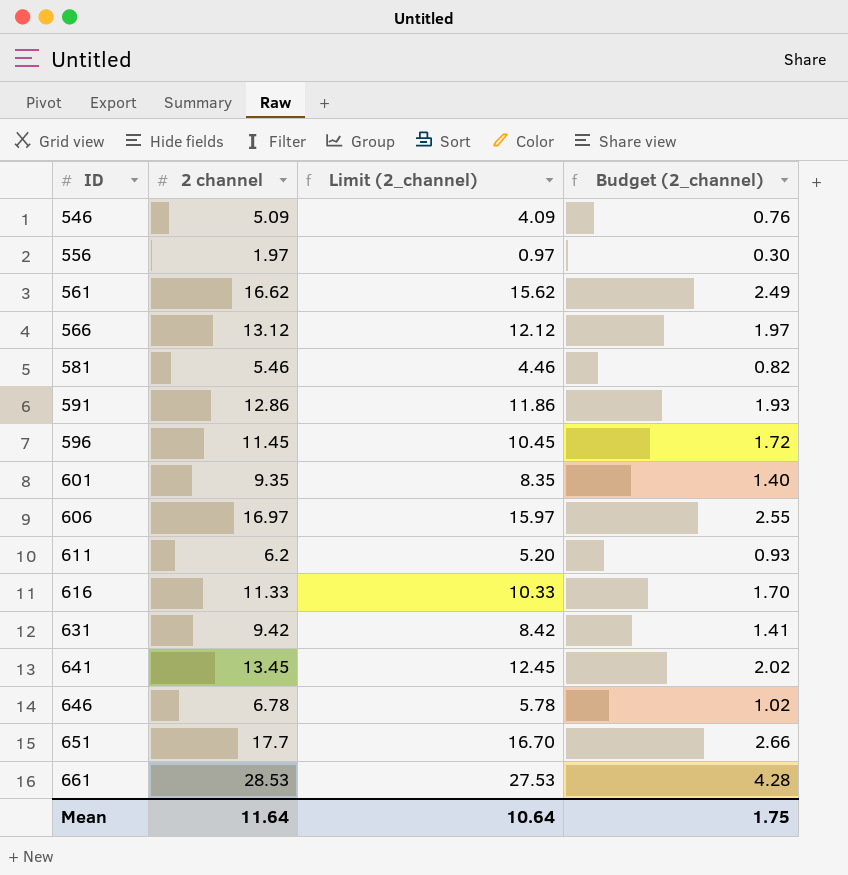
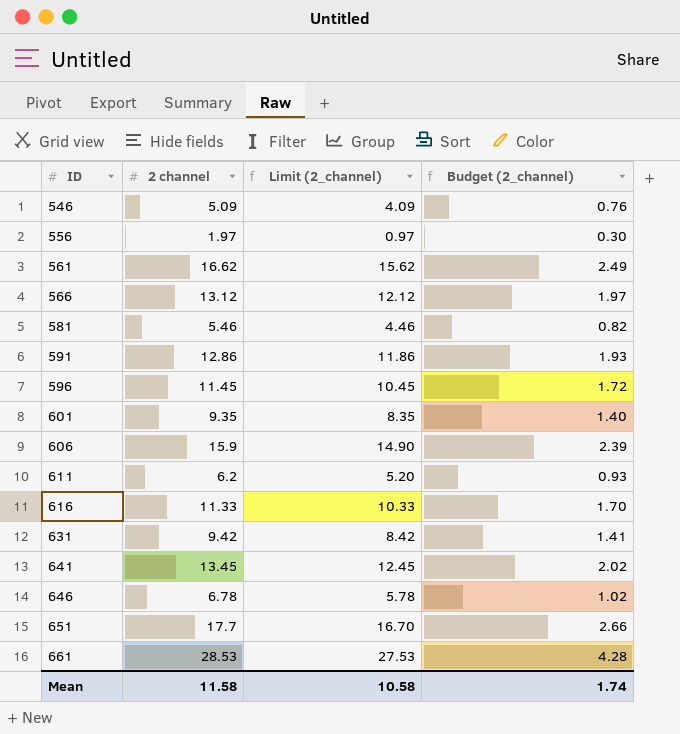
606 | 2 channel: 16.97 -> 15.9
606 | Limit (2_channel): 15.97 -> 14.90
606 | Budget (2_channel): 2.55 -> 2.39
Mean | 2 channel: 11.64 -> 11.58
Mean | Limit (2_channel): 10.64 -> 10.58
Mean | Budget (2_channel): 1.75 -> 1.74

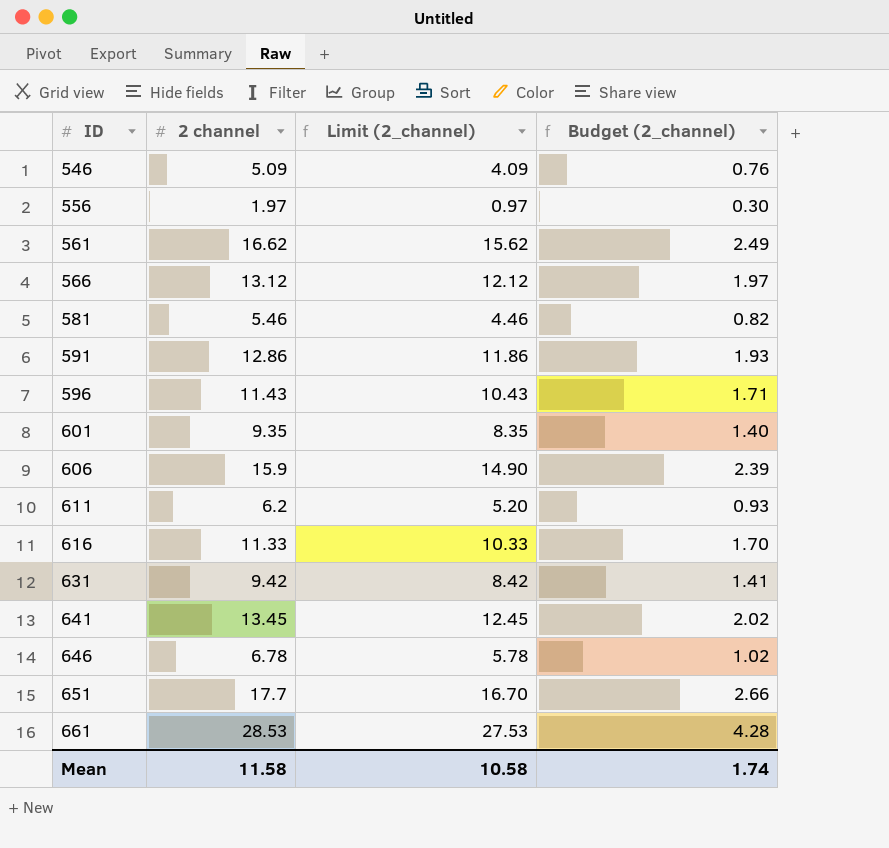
596 | 2 channel: 11.45 -> 11.43
596 | Limit (2_channel): 10.45 -> 10.43
596 | Budget (2_channel): 1.72 -> 1.71

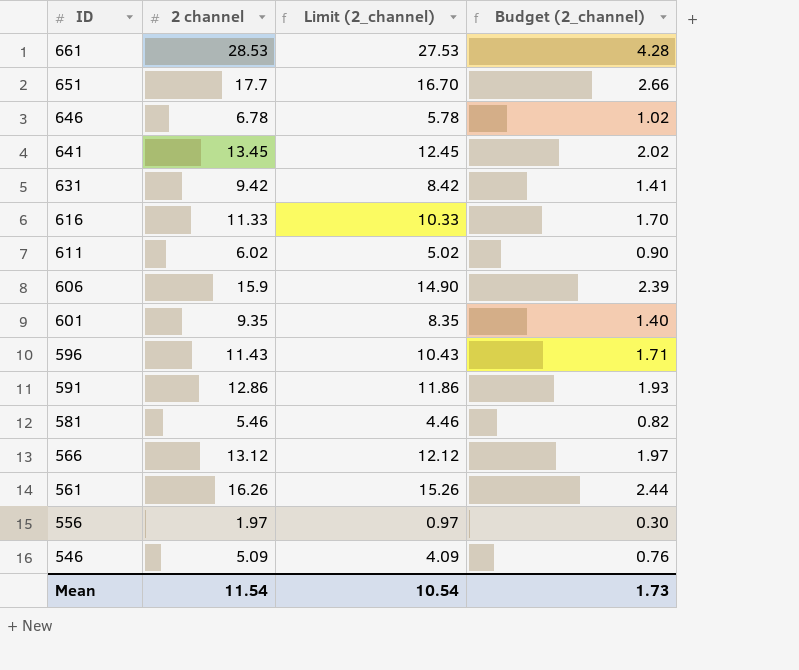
row order: ID ascending -> ID descending
611 | 2 channel: 6.2 -> 6.02
611 | Limit (2_channel): 5.20 -> 5.02
611 | Budget (2_channel): 0.93 -> 0.90
561 | 2 channel: 16.62 -> 16.26
561 | Limit (2_channel): 15.62 -> 15.26
561 | Budget (2_channel): 2.49 -> 2.44
Mean | 2 channel: 11.58 -> 11.54
Mean | Limit (2_channel): 10.58 -> 10.54
Mean | Budget (2_channel): 1.74 -> 1.73

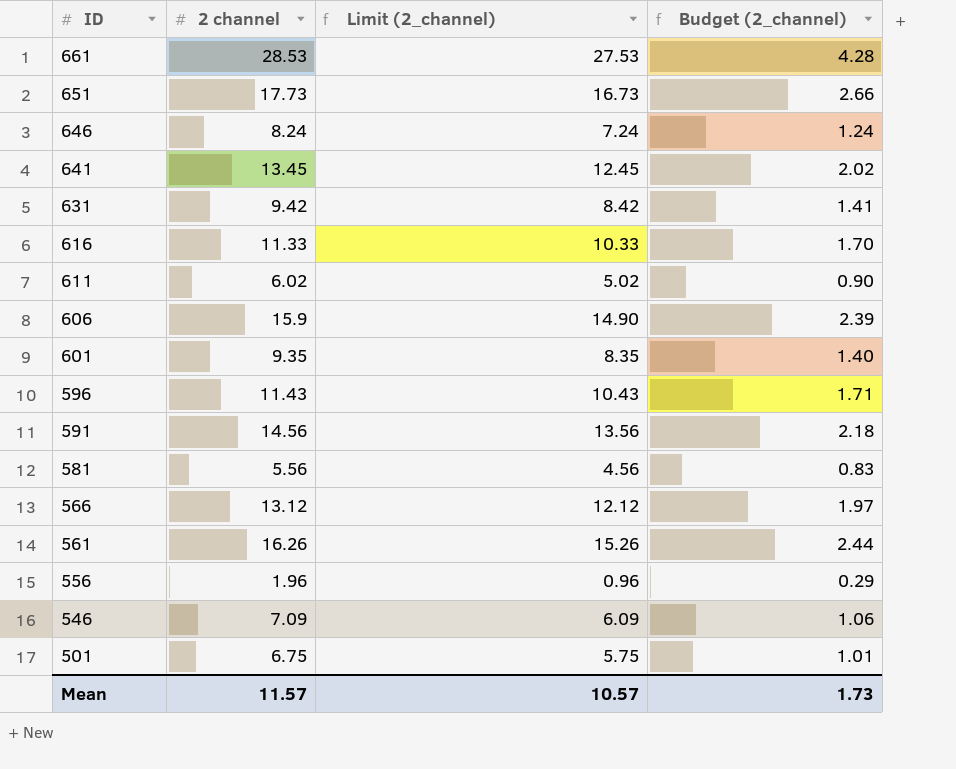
651 | 2 channel: 17.7 -> 17.73
651 | Limit (2_channel): 16.70 -> 16.73
646 | 2 channel: 6.78 -> 8.24
646 | Limit (2_channel): 5.78 -> 7.24
646 | Budget (2_channel): 1.02 -> 1.24
591 | 2 channel: 12.86 -> 14.56
591 | Limit (2_channel): 11.86 -> 13.56
591 | Budget (2_channel): 1.93 -> 2.18
581 | 2 channel: 5.46 -> 5.56
581 | Limit (2_channel): 4.46 -> 4.56
581 | Budget (2_channel): 0.82 -> 0.83
556 | 2 channel: 1.97 -> 1.96
556 | Limit (2_channel): 0.97 -> 0.96
556 | Budget (2_channel): 0.30 -> 0.29
546 | 2 channel: 5.09 -> 7.09
546 | Limit (2_channel): 4.09 -> 6.09
546 | Budget (2_channel): 0.76 -> 1.06
row 501: none -> 6.75 | 5.75 | 1.01
Mean | 2 channel: 11.54 -> 11.57
Mean | Limit (2_channel): 10.54 -> 10.57

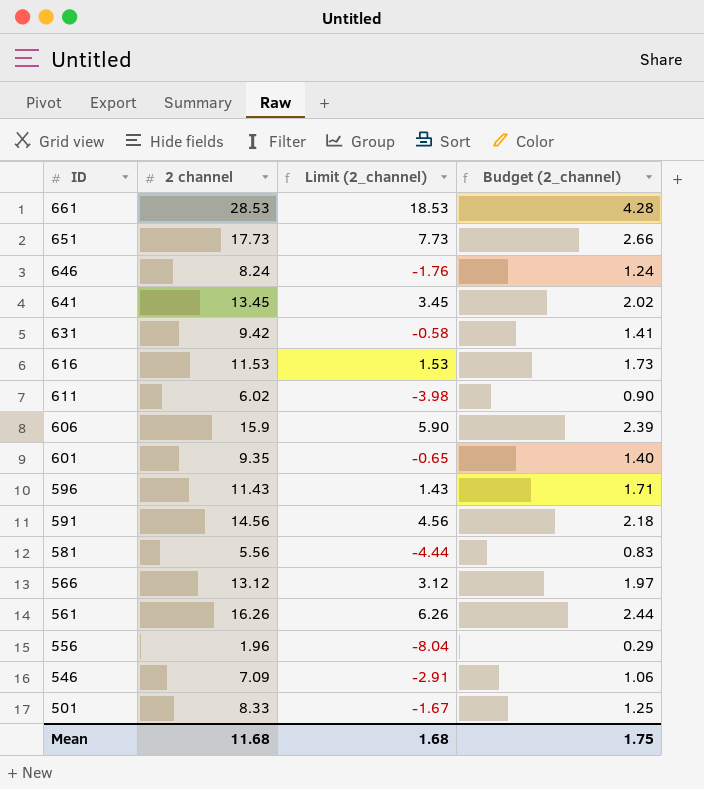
column Limit (2_channel) | formula: [2 channel] - 1 -> [2 channel] - 10
616 | 2 channel: 11.33 -> 11.53
616 | Budget (2_channel): 1.70 -> 1.73
501 | 2 channel: 6.75 -> 8.33
501 | Budget (2_channel): 1.01 -> 1.25
Mean | 2 channel: 11.57 -> 11.68
Mean | Limit (2_channel): 10.57 -> 1.68
Mean | Budget (2_channel): 1.73 -> 1.75

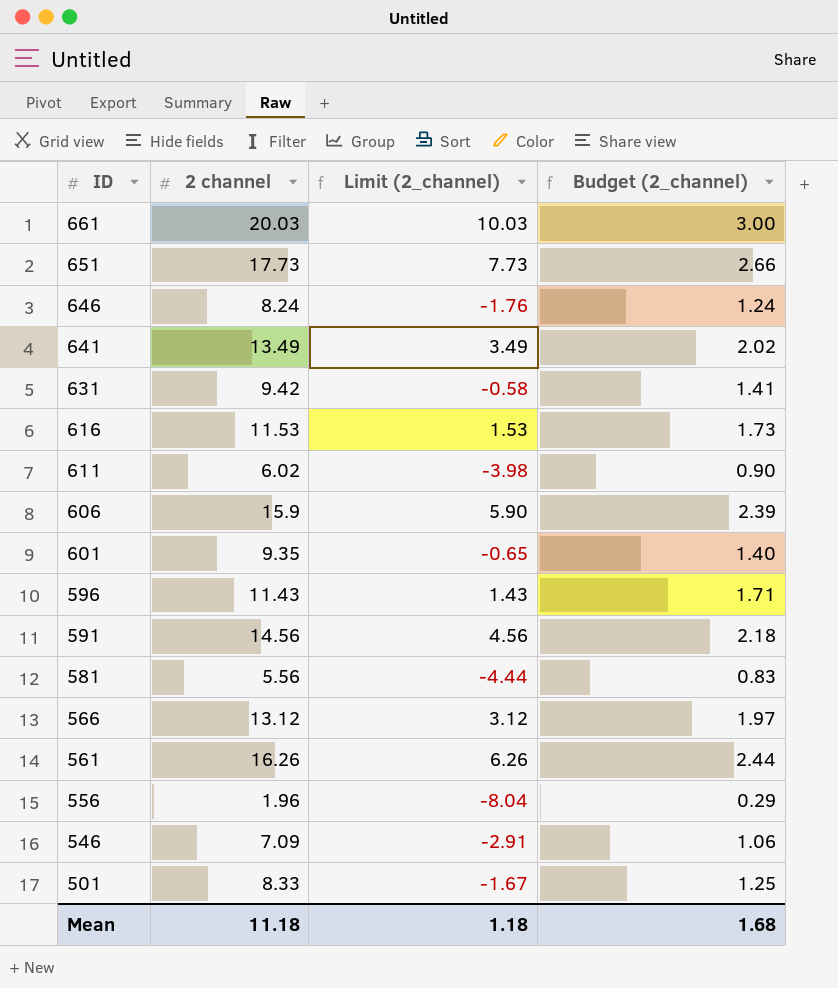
661 | 2 channel: 28.53 -> 20.03
661 | Limit (2_channel): 18.53 -> 10.03
661 | Budget (2_channel): 4.28 -> 3.00
641 | 2 channel: 13.45 -> 13.49
641 | Limit (2_channel): 3.45 -> 3.49
Mean | 2 channel: 11.68 -> 11.18
Mean | Limit (2_channel): 1.68 -> 1.18
Mean | Budget (2_channel): 1.75 -> 1.68

